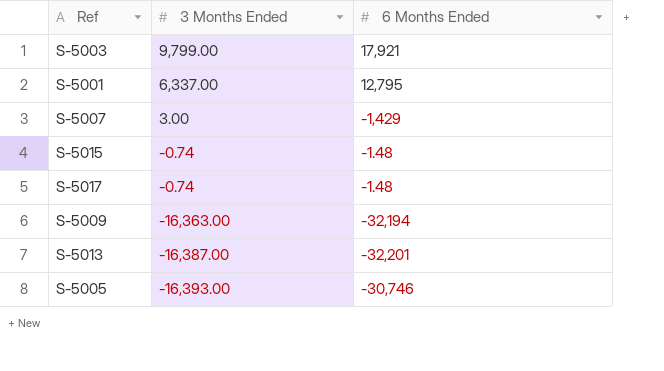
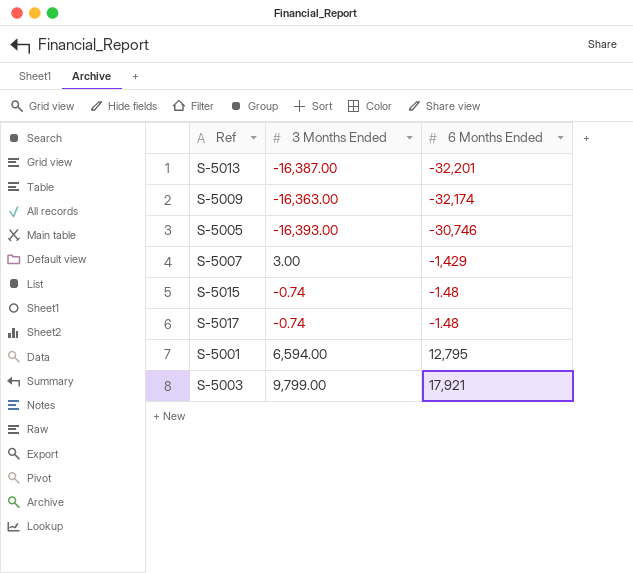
row order: 3 Months Ended descending -> 6 Months Ended ascending
S-5009 | 6 Months Ended: -32,194 -> -32,174
S-5001 | 3 Months Ended: 6,337.00 -> 6,594.00

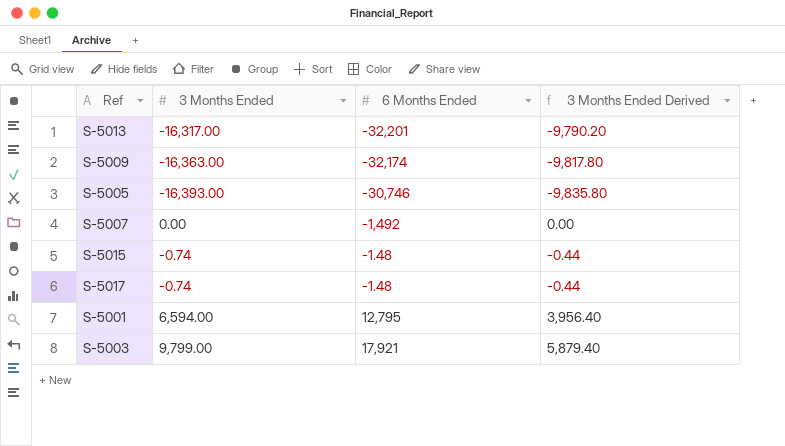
column 3 Months Ended Derived | formula: none -> [3 Months Ended] * 0.6
S-5013 | 3 Months Ended: -16,387.00 -> -16,317.00
S-5007 | 3 Months Ended: 3.00 -> 0.00
S-5007 | 6 Months Ended: -1,429 -> -1,492

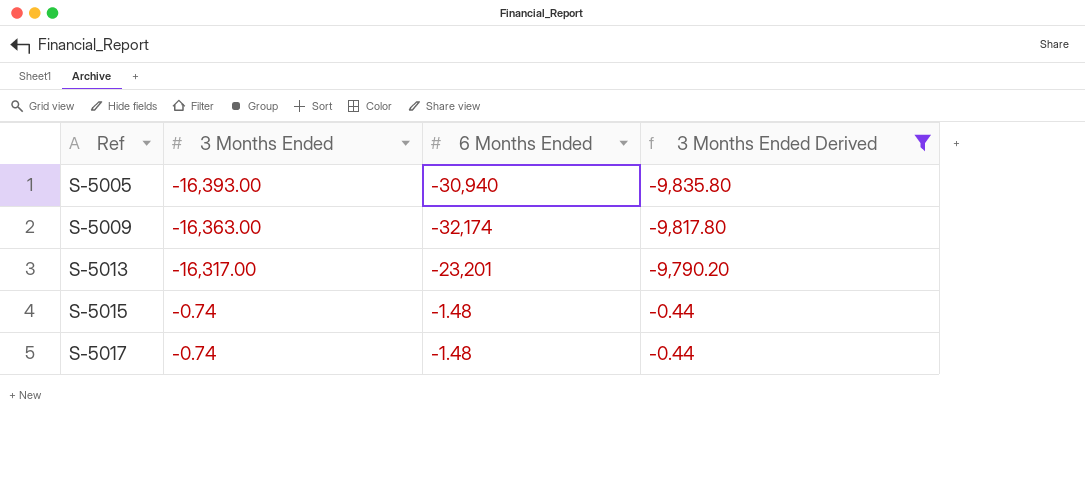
filter: none -> 3 Months Ended Derived <= -0.44
row order: 6 Months Ended ascending -> Ref ascending
S-5005 | 6 Months Ended: -30,746 -> -30,940
S-5013 | 6 Months Ended: -32,201 -> -23,201

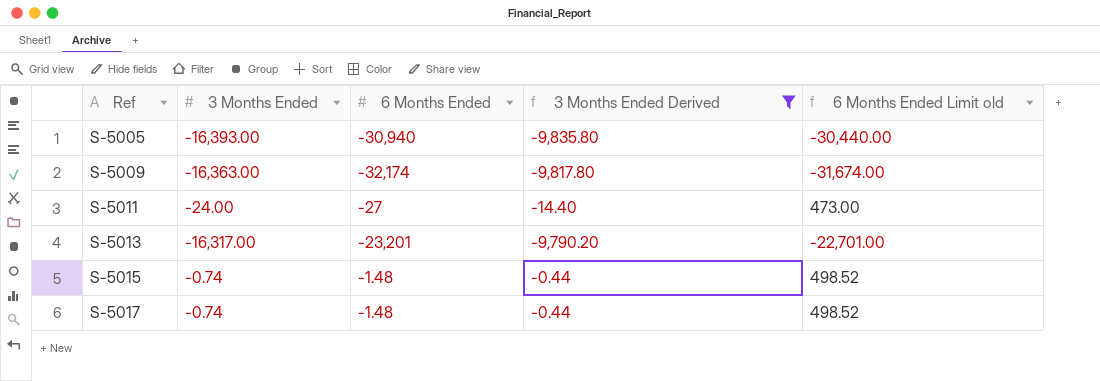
column 6 Months Ended Limit old | formula: none -> [6 Months Ended] + 500
row S-5011: none -> -24.00 | -27 | -14.40 | 473.00

